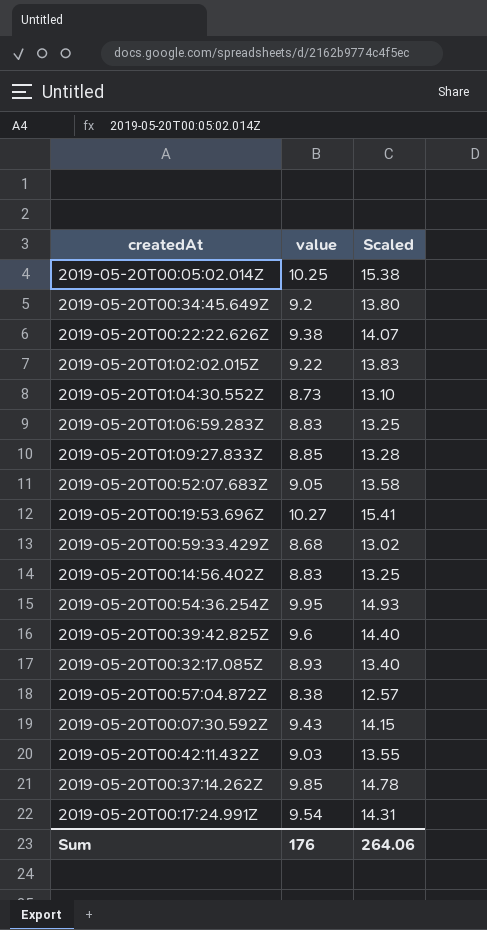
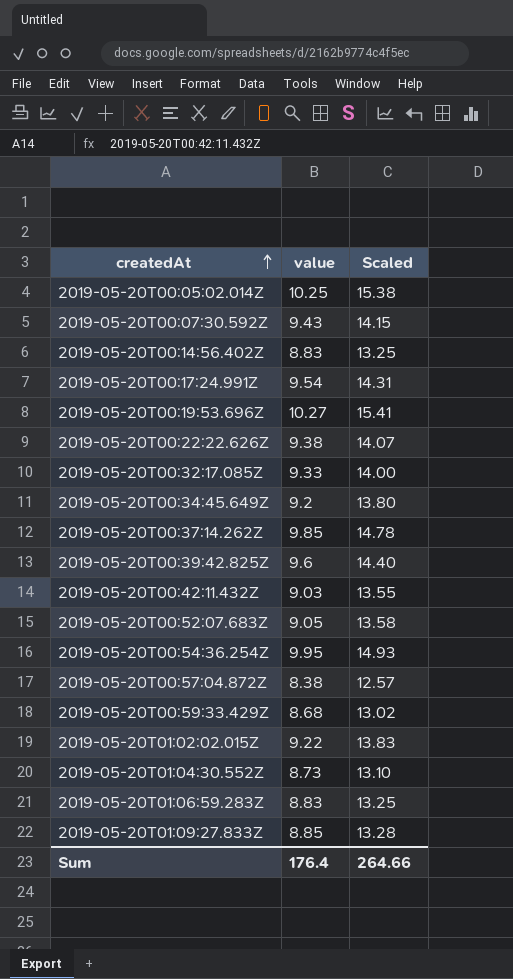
row order: none -> createdAt ascending
2019-05-20T00:32:17.085Z | value: 8.93 -> 9.33
2019-05-20T00:32:17.085Z | Scaled: 13.40 -> 14.00
Sum | value: 176 -> 176.4
Sum | Scaled: 264.06 -> 264.66

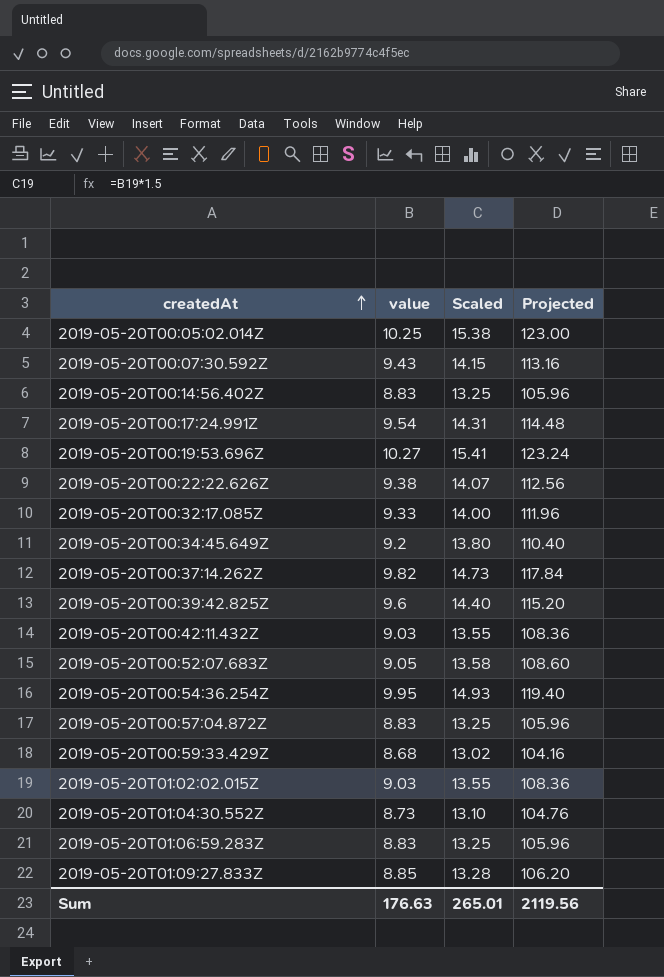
column Projected | formula: none -> [value] * 12
2019-05-20T00:37:14.262Z | value: 9.85 -> 9.82
2019-05-20T00:37:14.262Z | Scaled: 14.78 -> 14.73
2019-05-20T00:57:04.872Z | value: 8.38 -> 8.83
2019-05-20T00:57:04.872Z | Scaled: 12.57 -> 13.25
2019-05-20T01:02:02.015Z | value: 9.22 -> 9.03
2019-05-20T01:02:02.015Z | Scaled: 13.83 -> 13.55
Sum | value: 176.4 -> 176.63
Sum | Scaled: 264.66 -> 265.01

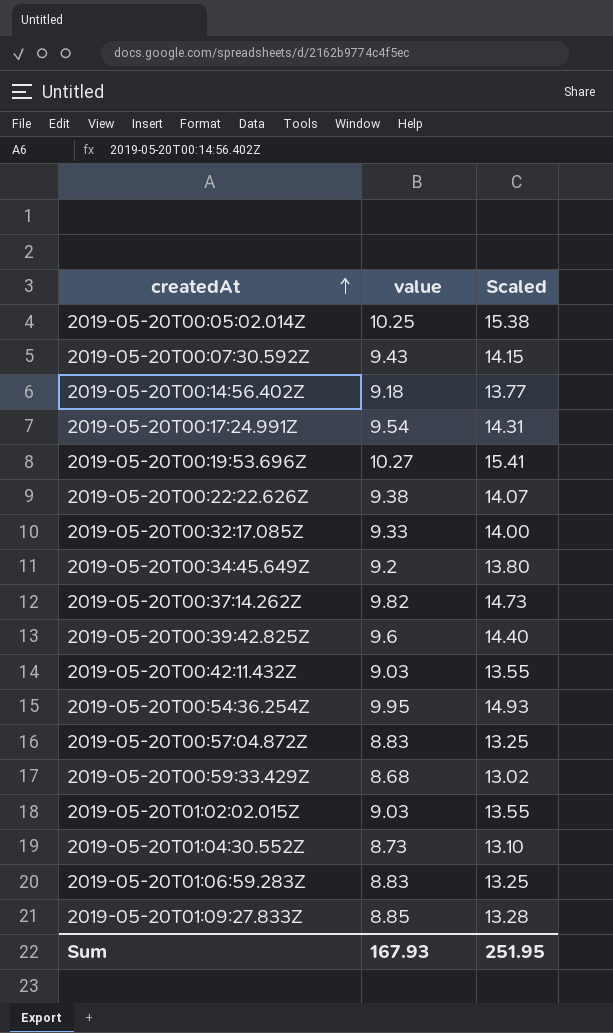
column Projected | formula: [value] * 12 -> none
row 2019-05-20T00:52:07.683Z: 9.05 | 13.58 | 108.60 -> none
2019-05-20T00:14:56.402Z | value: 8.83 -> 9.18
2019-05-20T00:14:56.402Z | Scaled: 13.25 -> 13.77
Sum | value: 176.63 -> 167.93
Sum | Scaled: 265.01 -> 251.95

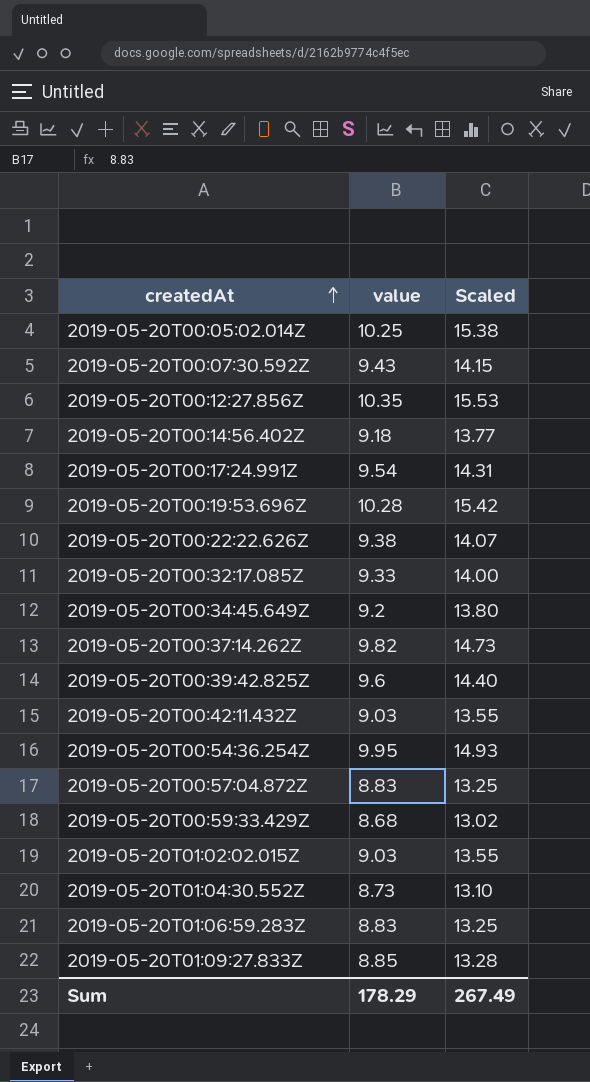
row 2019-05-20T00:12:27.856Z: none -> 10.35 | 15.53
2019-05-20T00:19:53.696Z | value: 10.27 -> 10.28
2019-05-20T00:19:53.696Z | Scaled: 15.41 -> 15.42
Sum | value: 167.93 -> 178.29
Sum | Scaled: 251.95 -> 267.49

